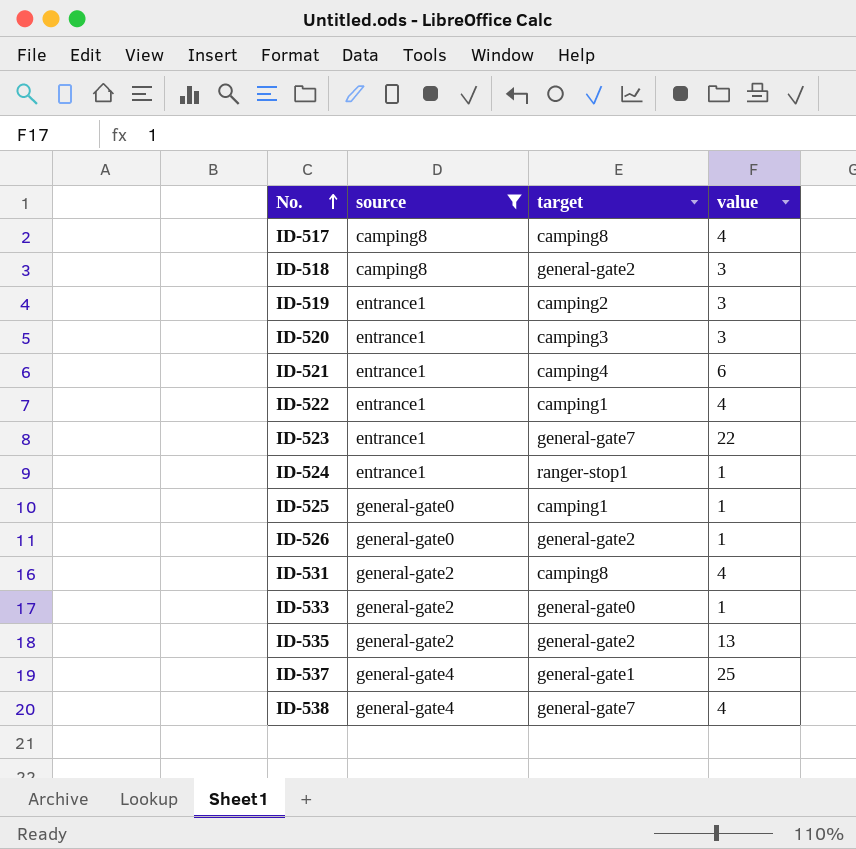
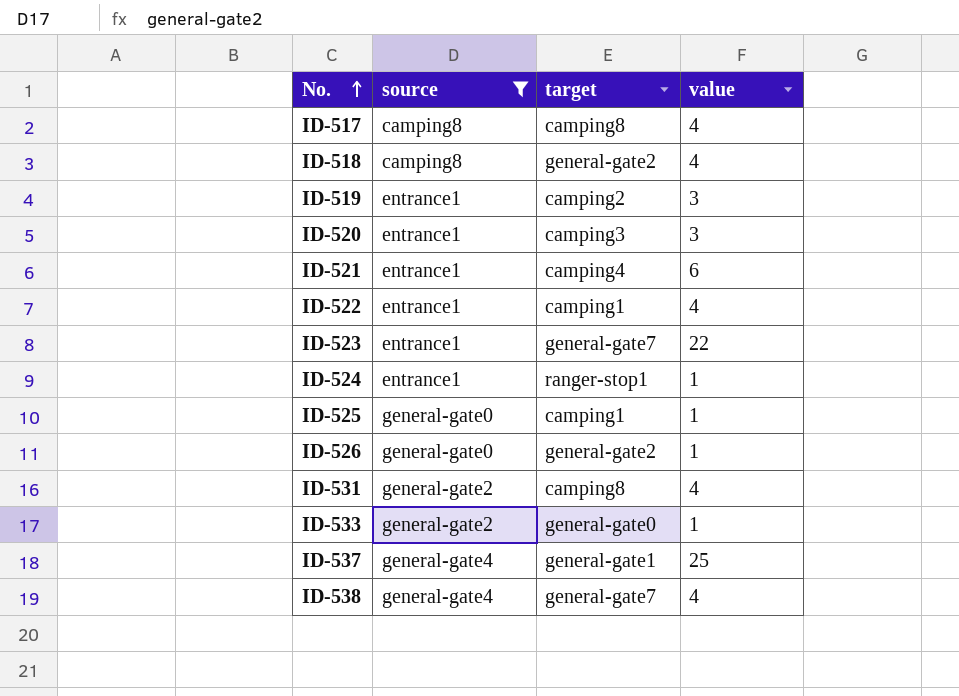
row ID-535: general-gate2 | general-gate2 | 13 -> none
ID-518 | value: 3 -> 4

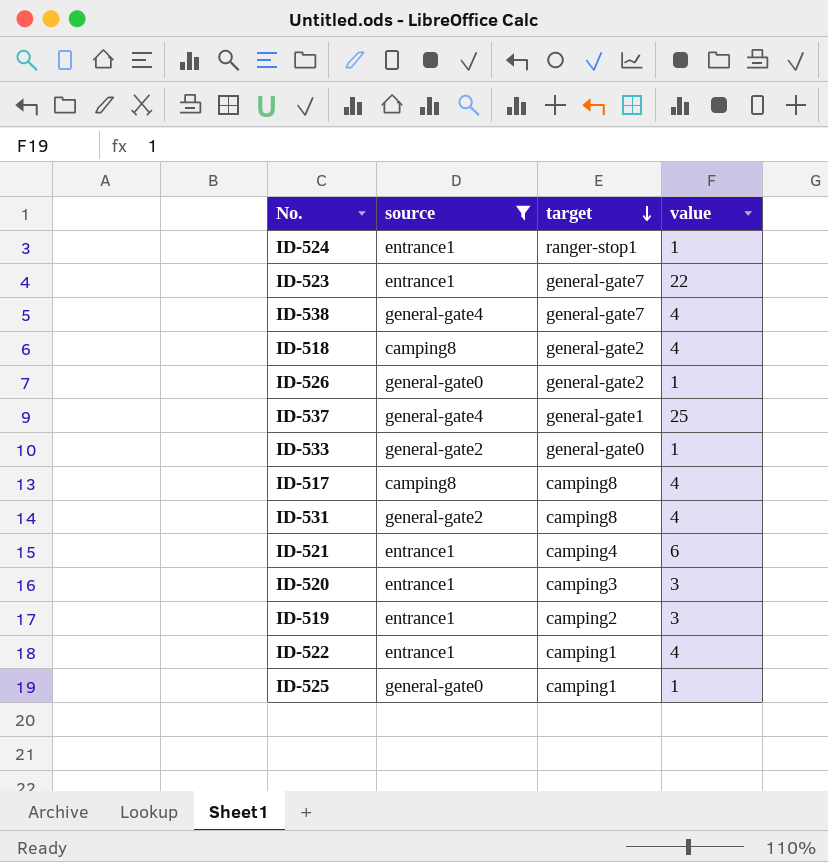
row order: No. ascending -> target descending

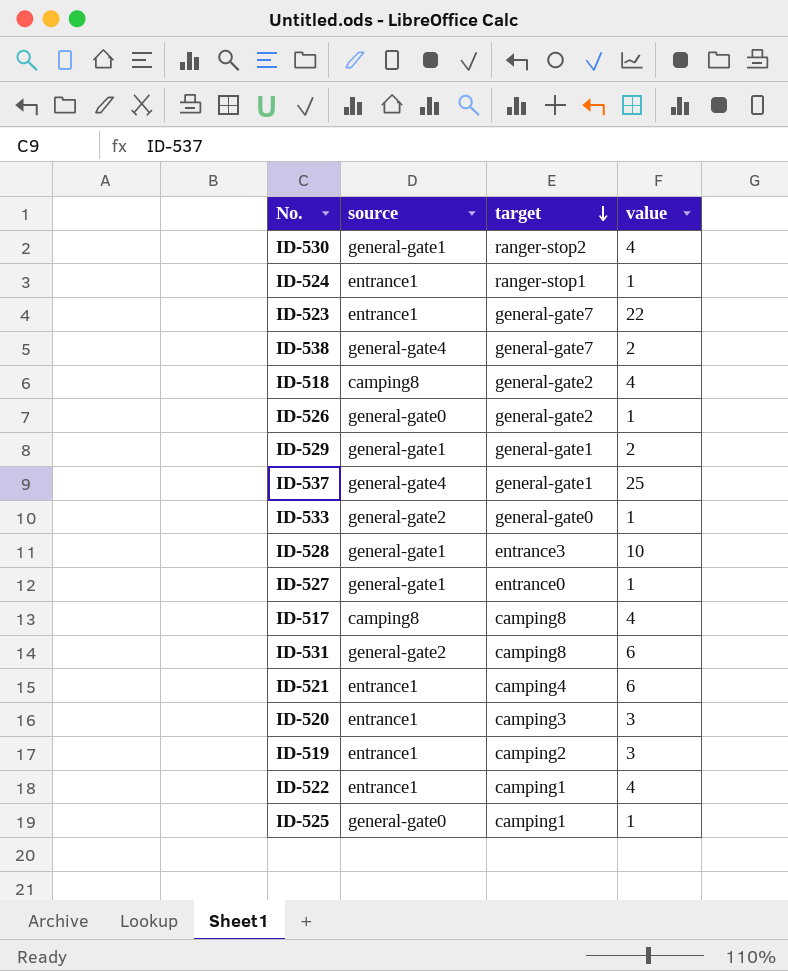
filter: source != general-gate1 -> none
ID-538 | value: 4 -> 2
ID-531 | value: 4 -> 6

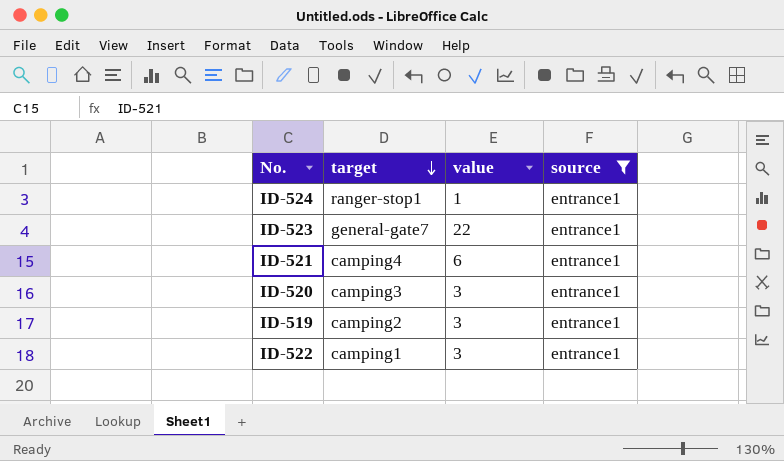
filter: none -> source = entrance1
column source | position: 2 -> 4
ID-522 | value: 4 -> 3

